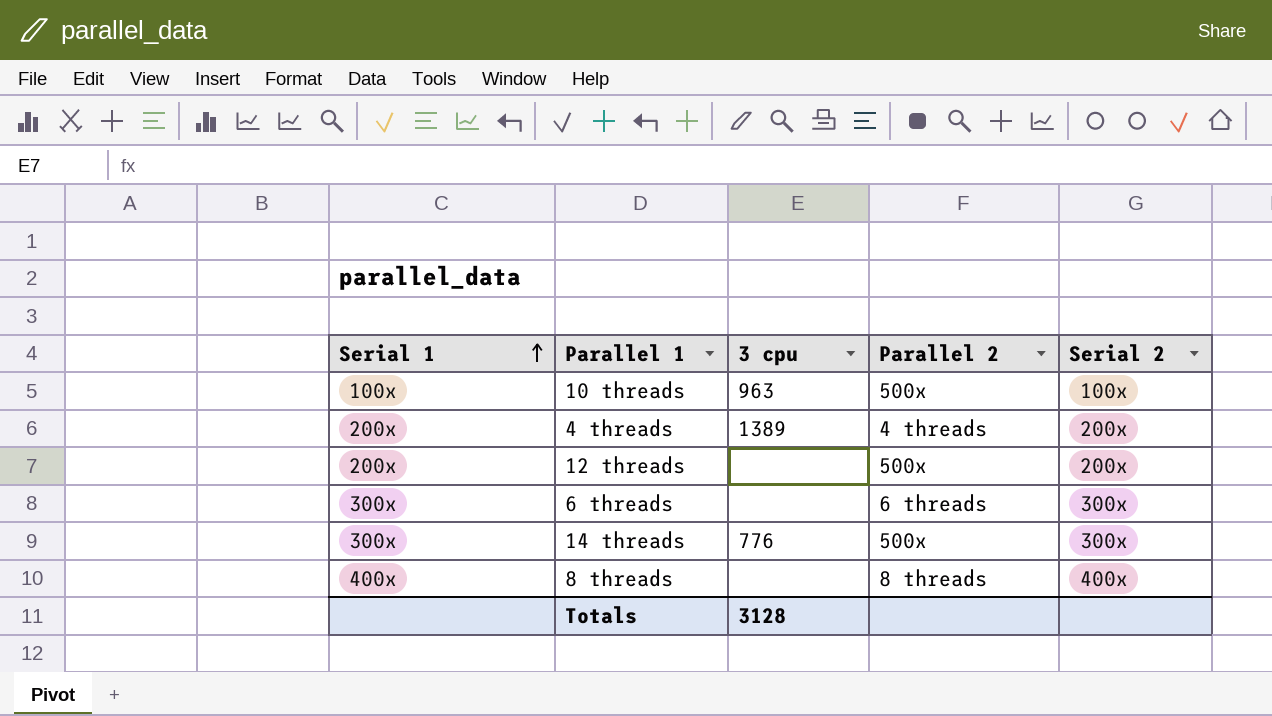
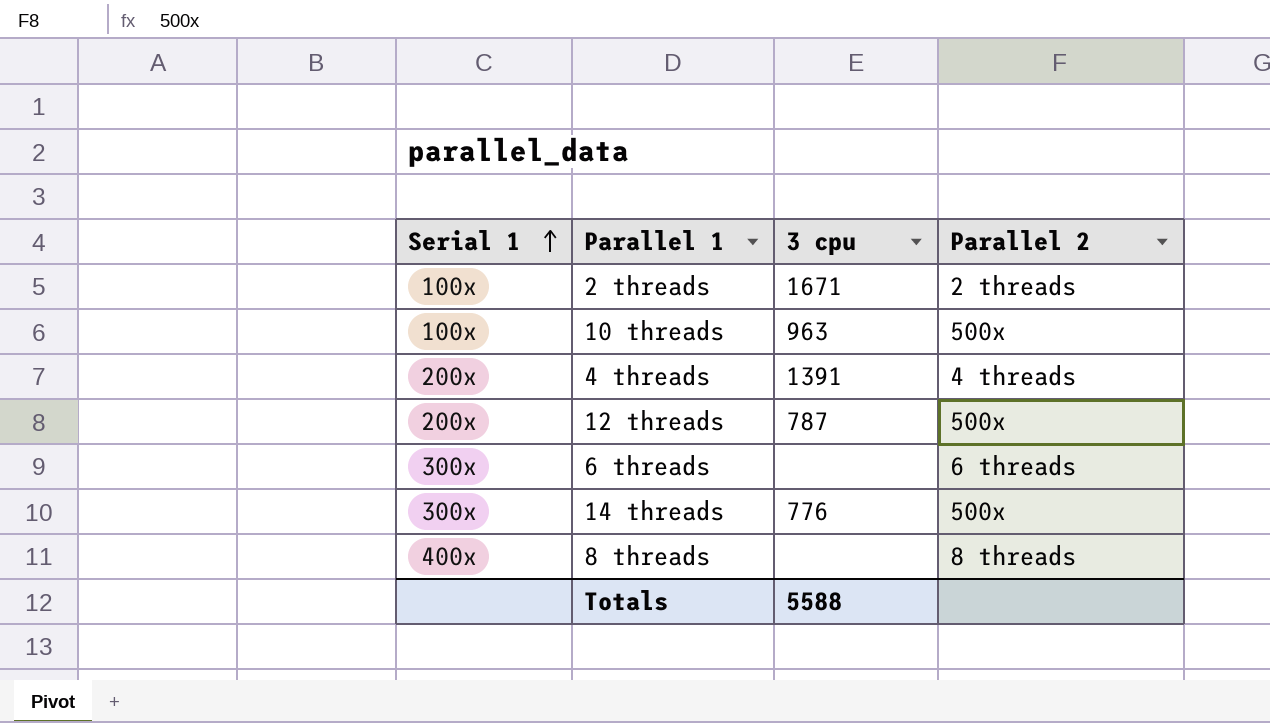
column Serial 2 | position: 5 -> none
row 2 threads: none -> 100x | 1671 | 2 threads
4 threads | 3 cpu: 1389 -> 1391
12 threads | 3 cpu: none -> 787
Totals | 3 cpu: 3128 -> 5588

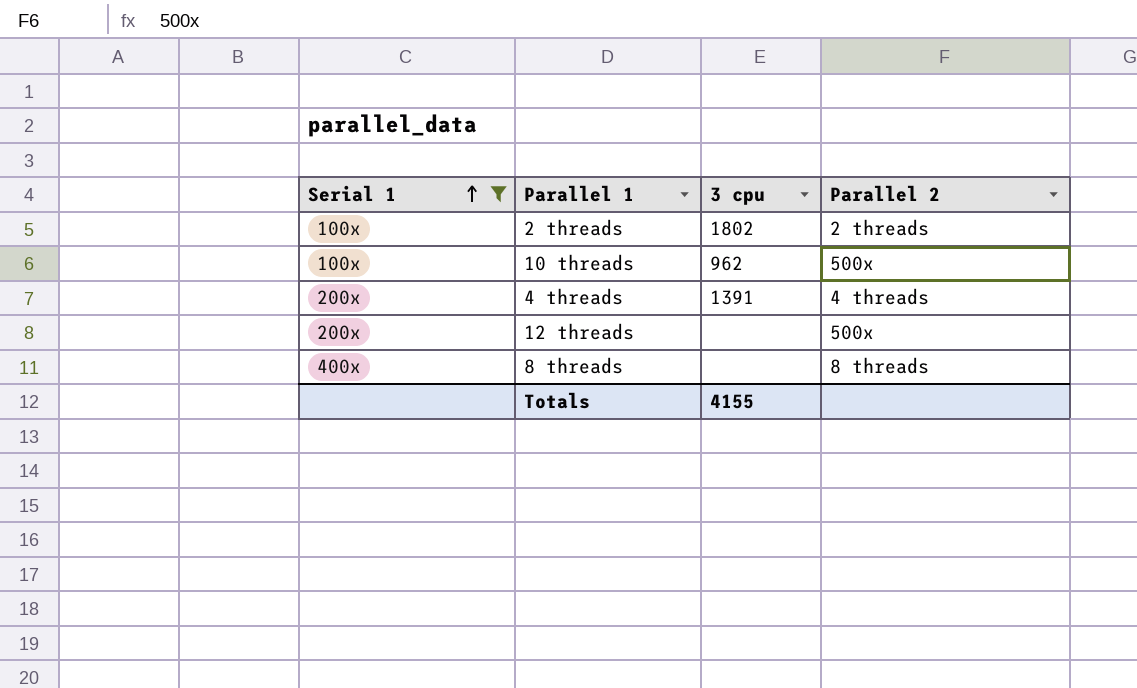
filter: none -> Serial 1 != 300x
2 threads | 3 cpu: 1671 -> 1802
10 threads | 3 cpu: 963 -> 962
12 threads | 3 cpu: 787 -> none
Totals | 3 cpu: 5588 -> 4155

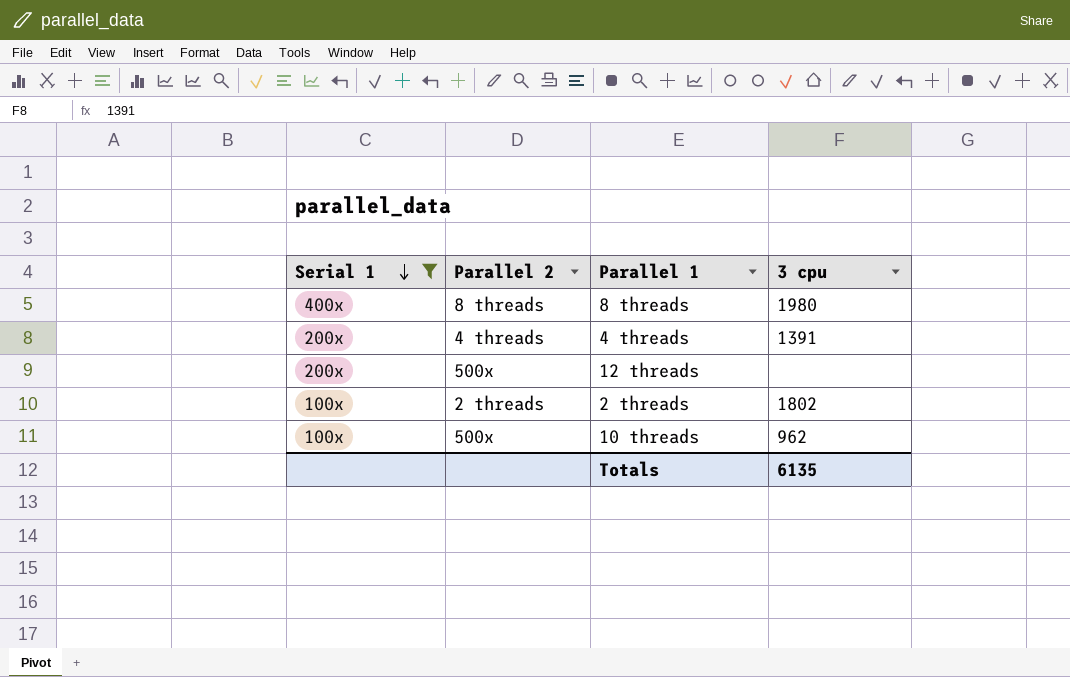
row order: Serial 1 ascending -> Serial 1 descending
column Parallel 2 | position: 4 -> 2
8 threads | 3 cpu: none -> 1980
Totals | 3 cpu: 4155 -> 6135

